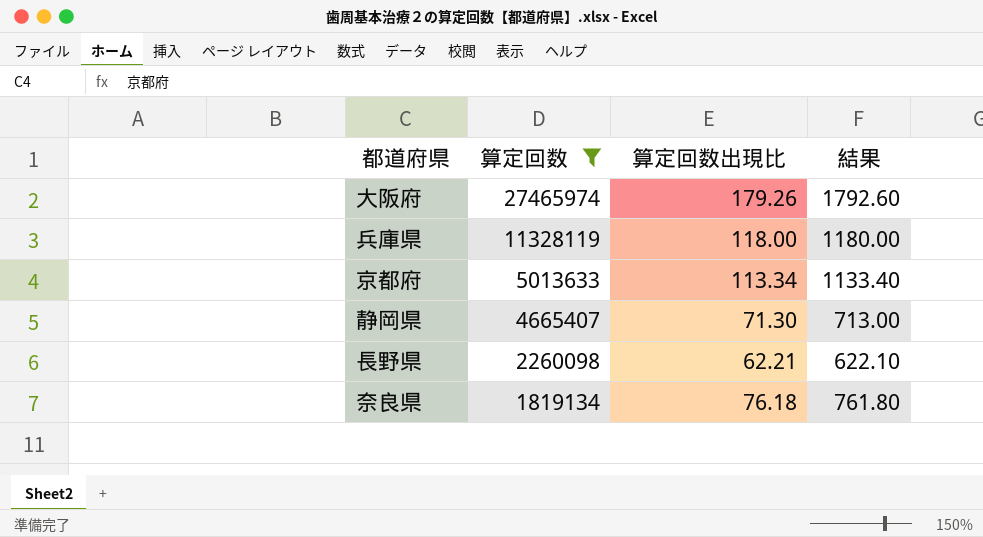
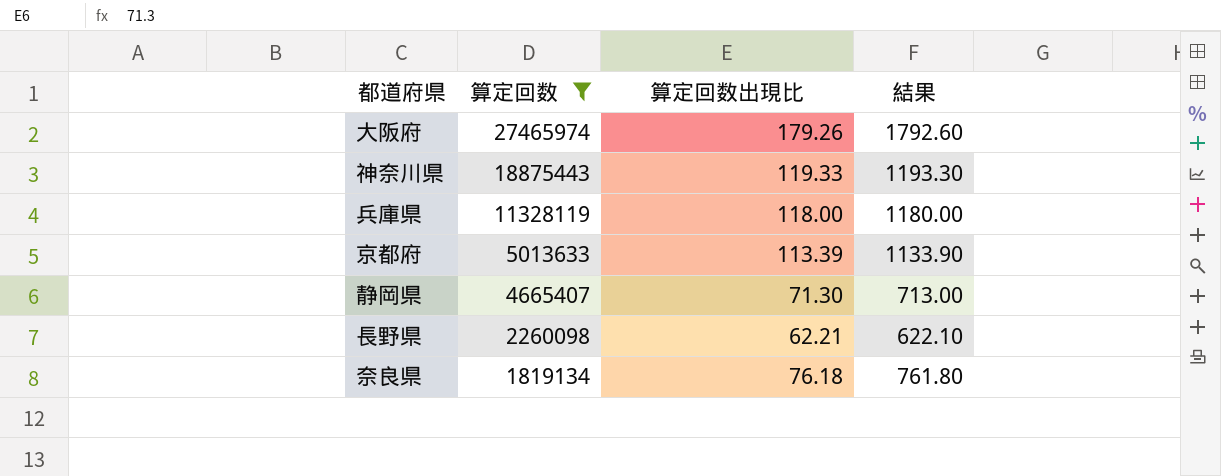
row 神奈川県: none -> 18875443 | 119.33 | 1193.30
京都府 | 算定回数出現比: 113.34 -> 113.39
京都府 | 結果: 1133.40 -> 1133.90

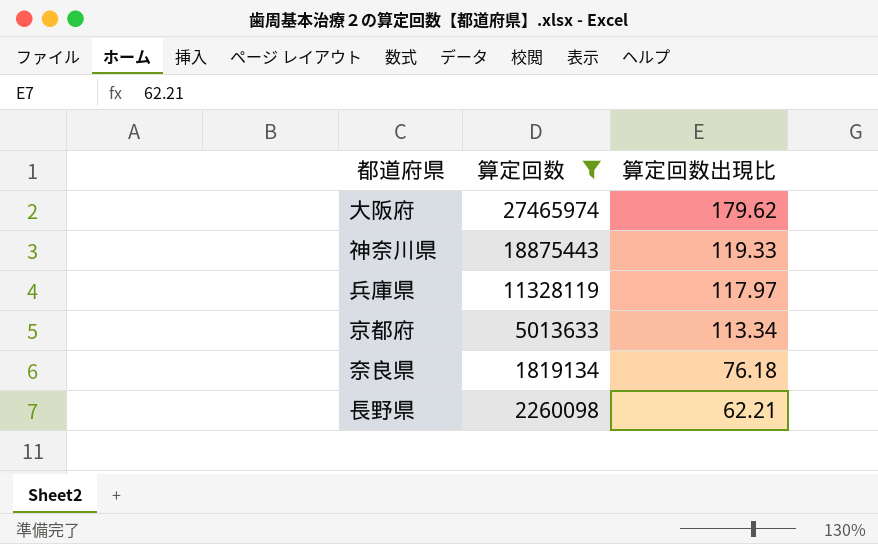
row order: 算定回数 descending -> 算定回数出現比 descending
column 結果 | formula: [算定回数出現比] * 10 -> none
row 静岡県: 4665407 | 71.30 | 713.00 -> none
大阪府 | 算定回数出現比: 179.26 -> 179.62
兵庫県 | 算定回数出現比: 118.00 -> 117.97
京都府 | 算定回数出現比: 113.39 -> 113.34

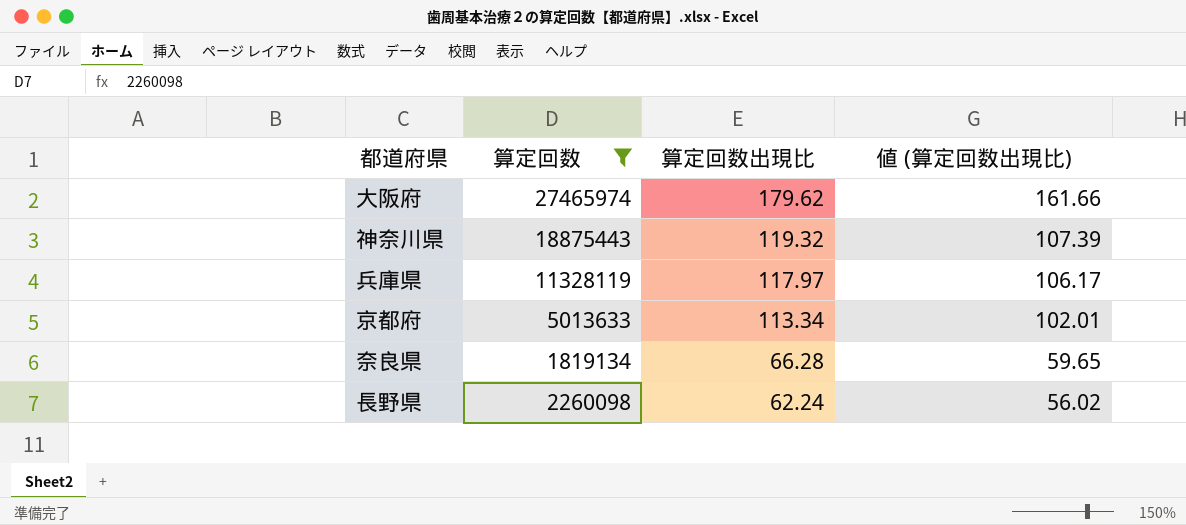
column 値 (算定回数出現比) | formula: none -> [算定回数出現比] * 0.9
神奈川県 | 算定回数出現比: 119.33 -> 119.32
奈良県 | 算定回数出現比: 76.18 -> 66.28
長野県 | 算定回数出現比: 62.21 -> 62.24

